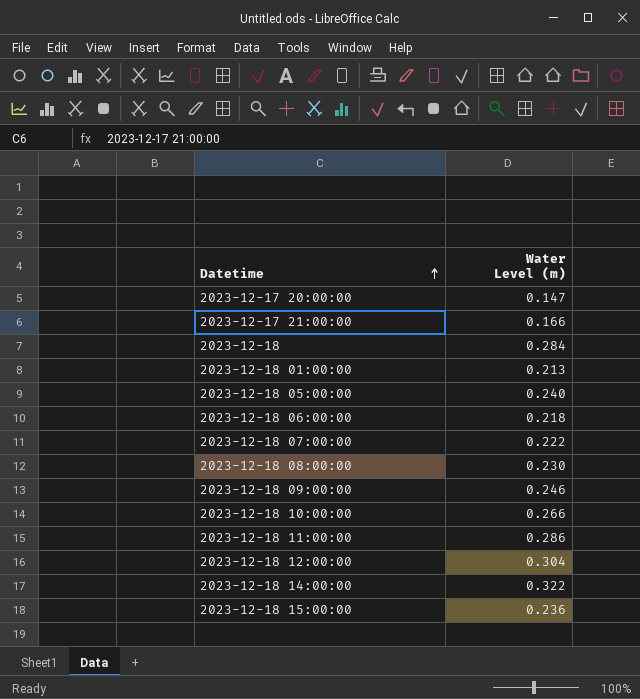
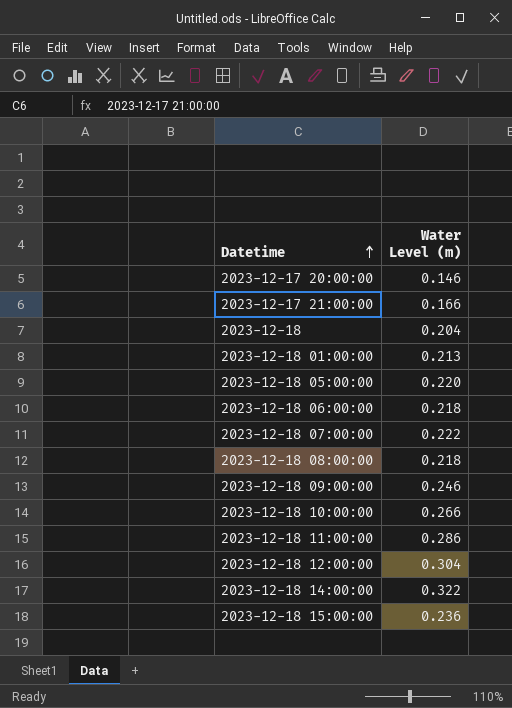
2023-12-17 20:00:00 | Water Level (m): 0.147 -> 0.146
2023-12-18 | Water Level (m): 0.284 -> 0.204
2023-12-18 05:00:00 | Water Level (m): 0.240 -> 0.220
2023-12-18 08:00:00 | Water Level (m): 0.230 -> 0.218

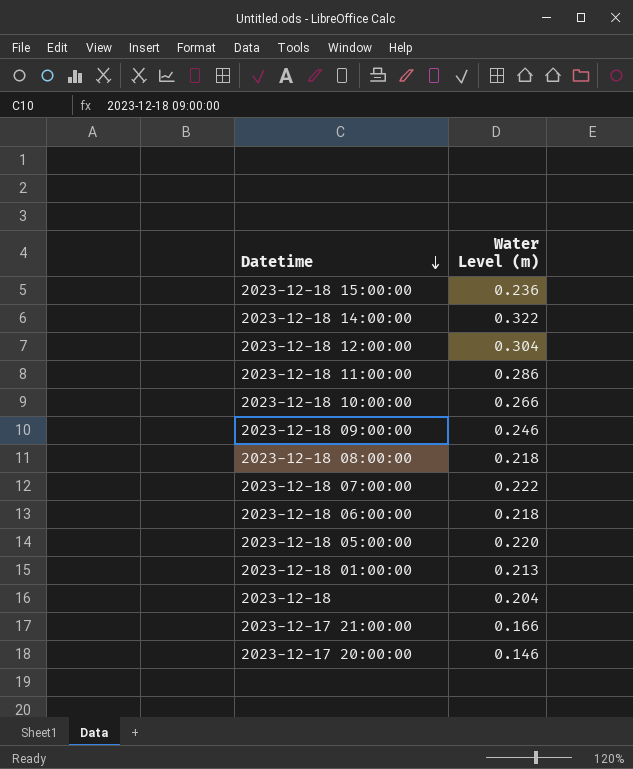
row order: Datetime ascending -> Datetime descending

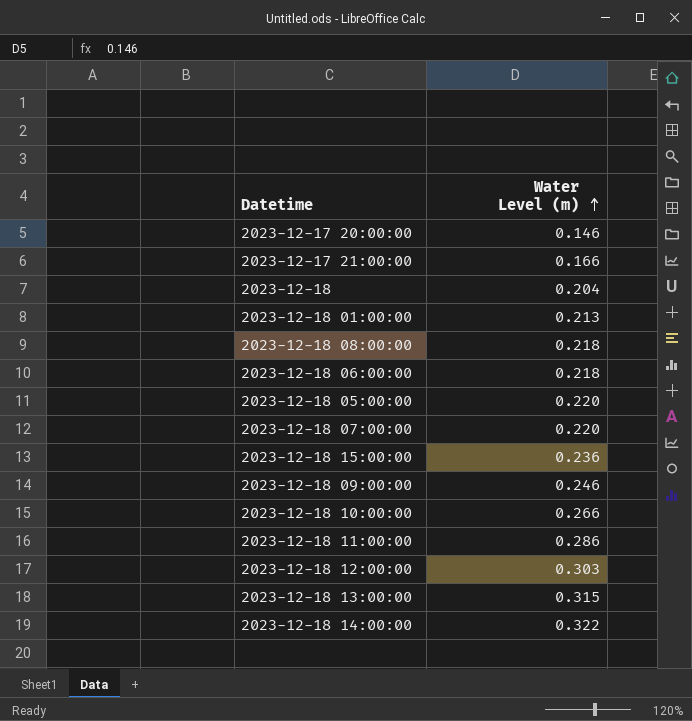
row order: Datetime descending -> Water Level (m) ascending
2023-12-18 07:00:00 | Water Level (m): 0.222 -> 0.220
2023-12-18 12:00:00 | Water Level (m): 0.304 -> 0.303
row 2023-12-18 13:00:00: none -> 0.315

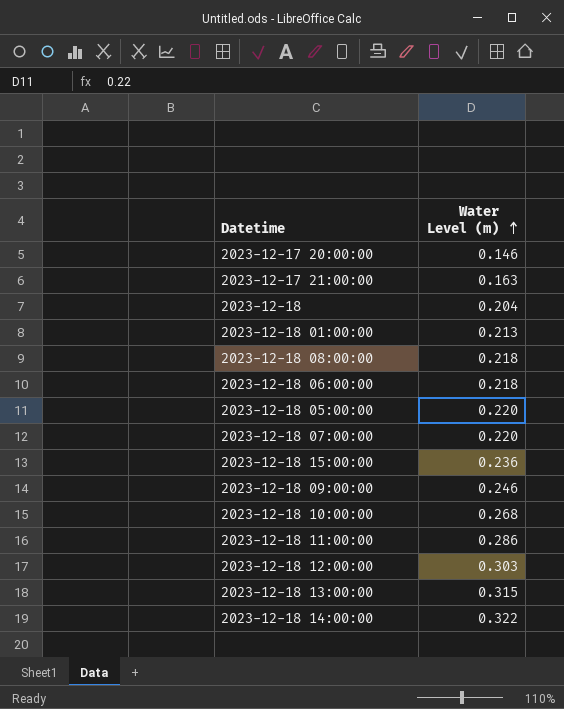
2023-12-17 21:00:00 | Water Level (m): 0.166 -> 0.163
2023-12-18 10:00:00 | Water Level (m): 0.266 -> 0.268

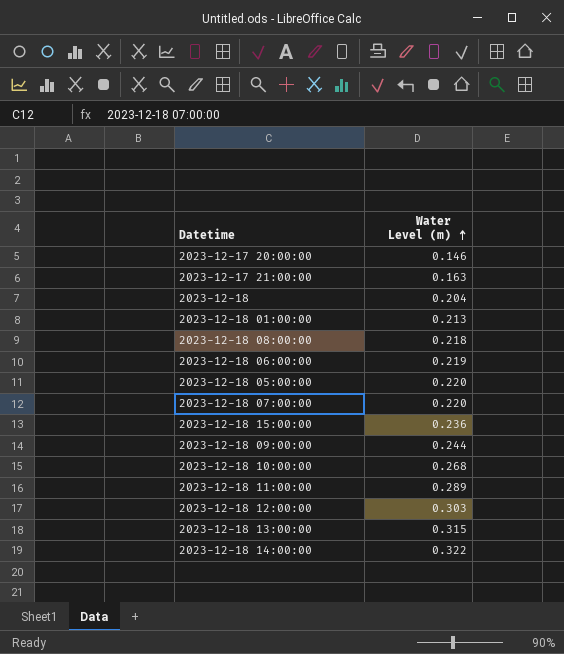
2023-12-18 06:00:00 | Water Level (m): 0.218 -> 0.219
2023-12-18 09:00:00 | Water Level (m): 0.246 -> 0.244
2023-12-18 11:00:00 | Water Level (m): 0.286 -> 0.289

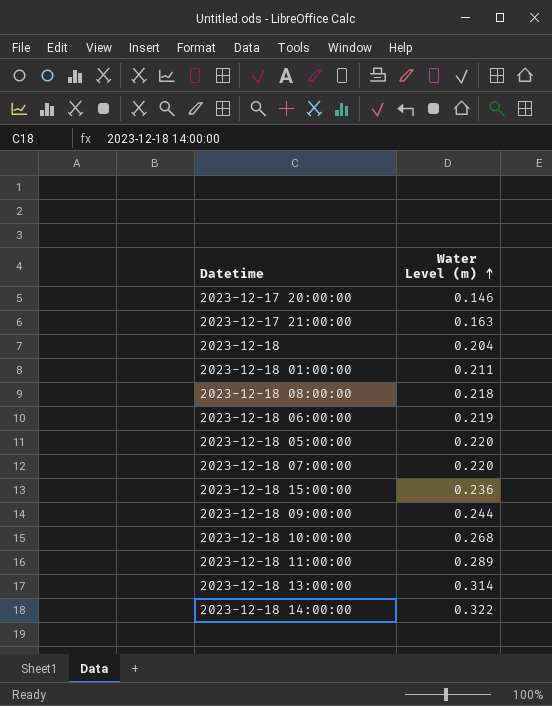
row 2023-12-18 12:00:00: 0.303 -> none
2023-12-18 01:00:00 | Water Level (m): 0.213 -> 0.211
2023-12-18 13:00:00 | Water Level (m): 0.315 -> 0.314

